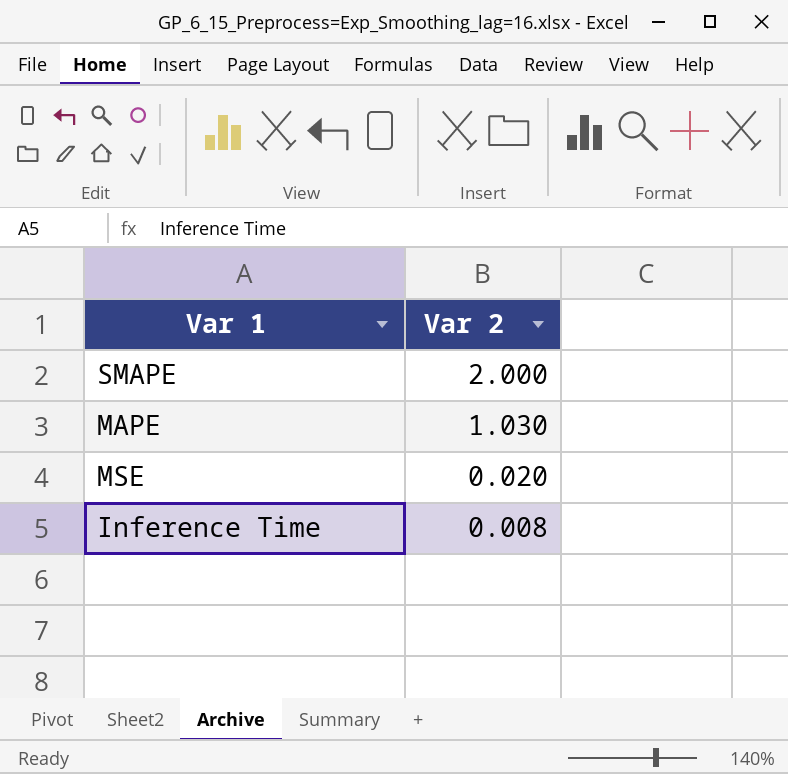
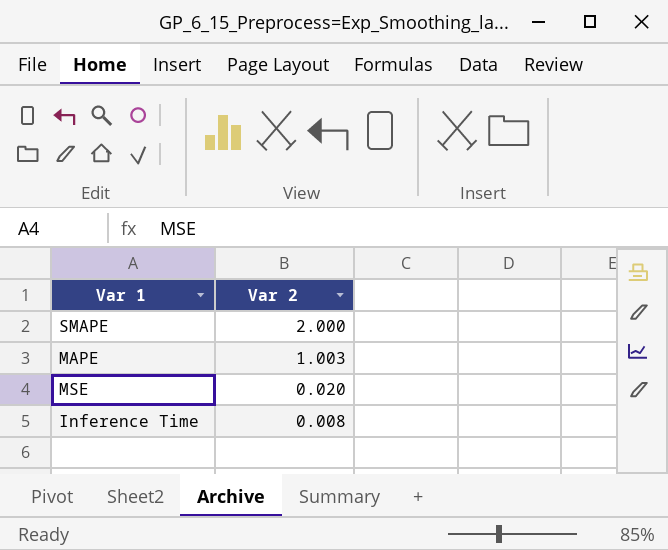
MAPE | Var 2: 1.030 -> 1.003

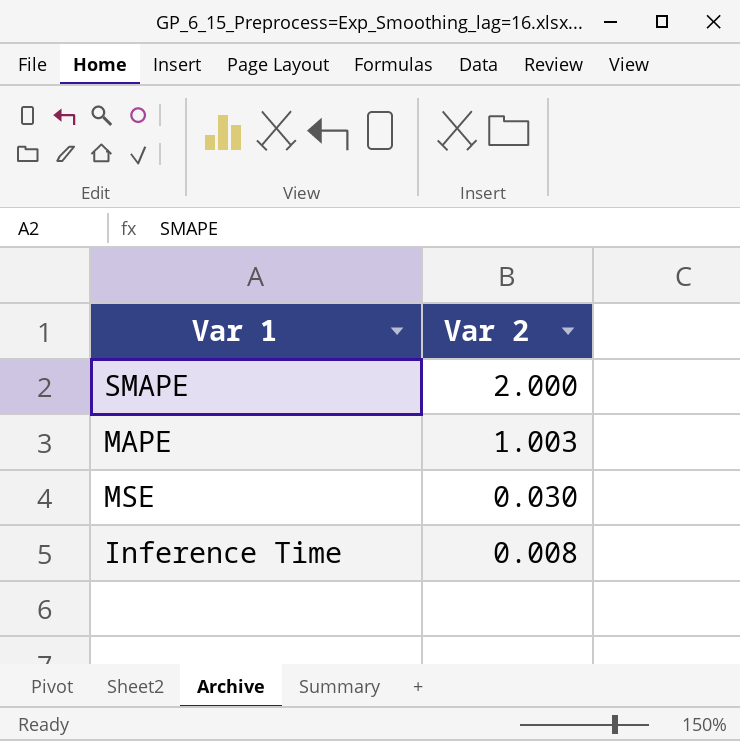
MSE | Var 2: 0.020 -> 0.030

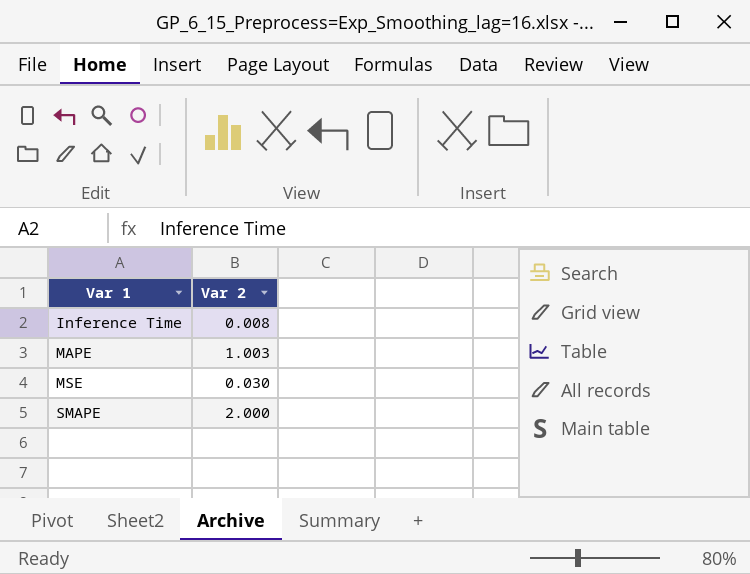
row order: Var 2 descending -> Var 1 ascending

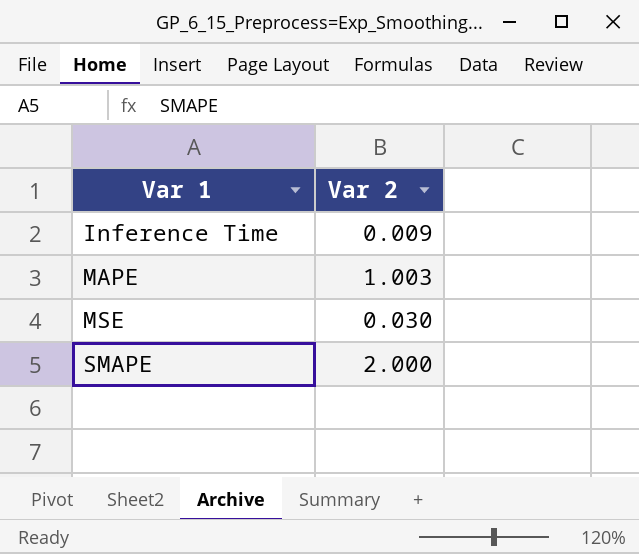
Inference Time | Var 2: 0.008 -> 0.009

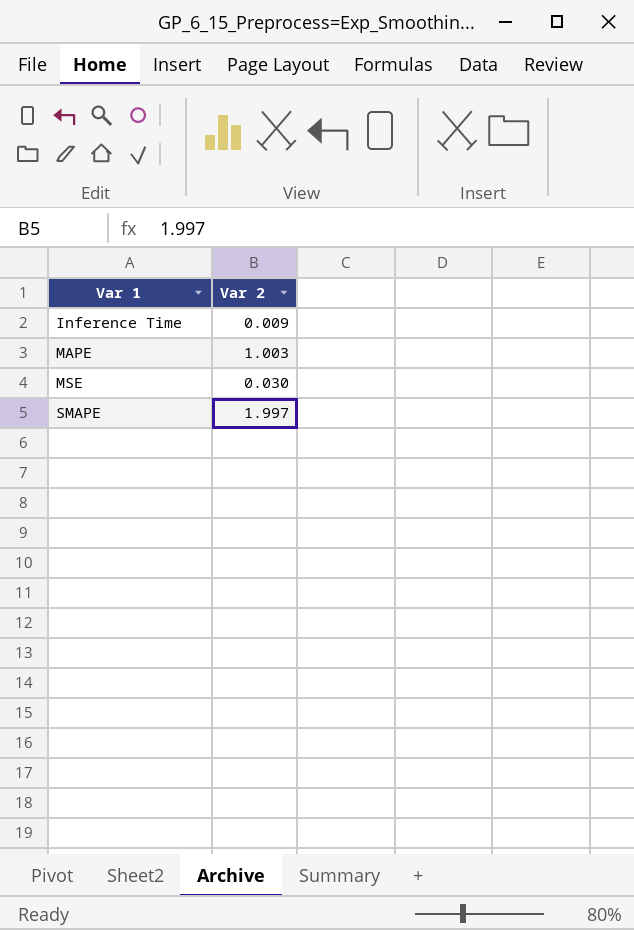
SMAPE | Var 2: 2.000 -> 1.997

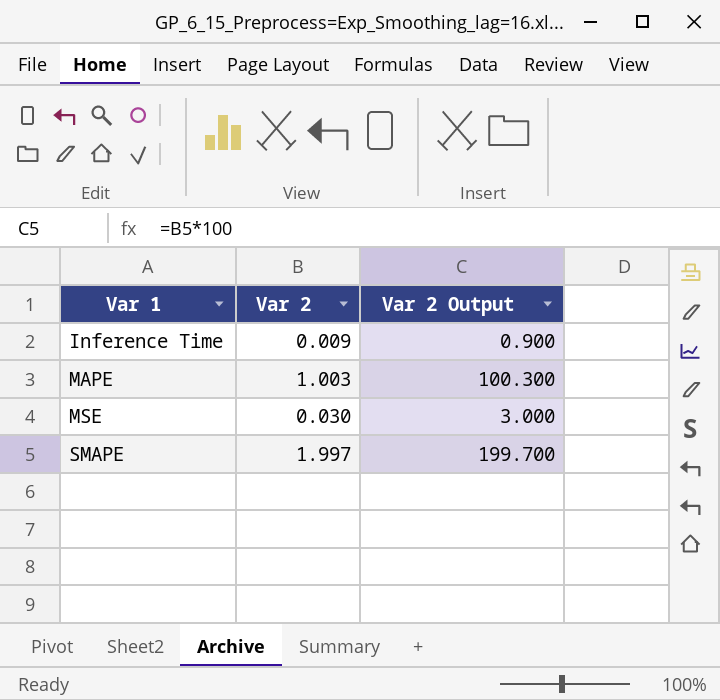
column Var 2 Output | formula: none -> [Var 2] * 100

